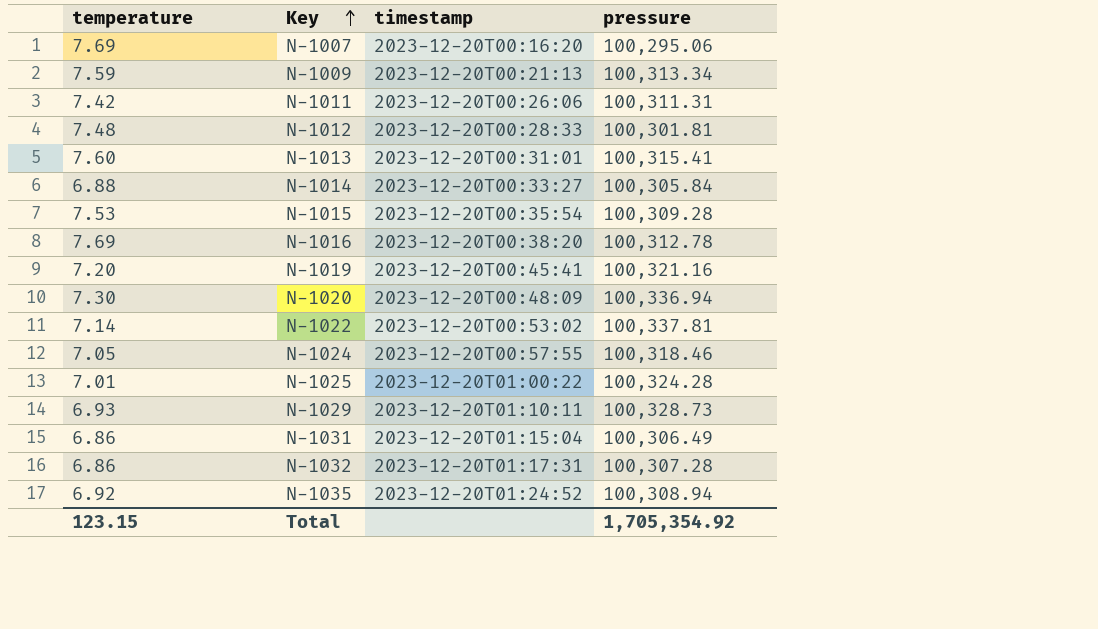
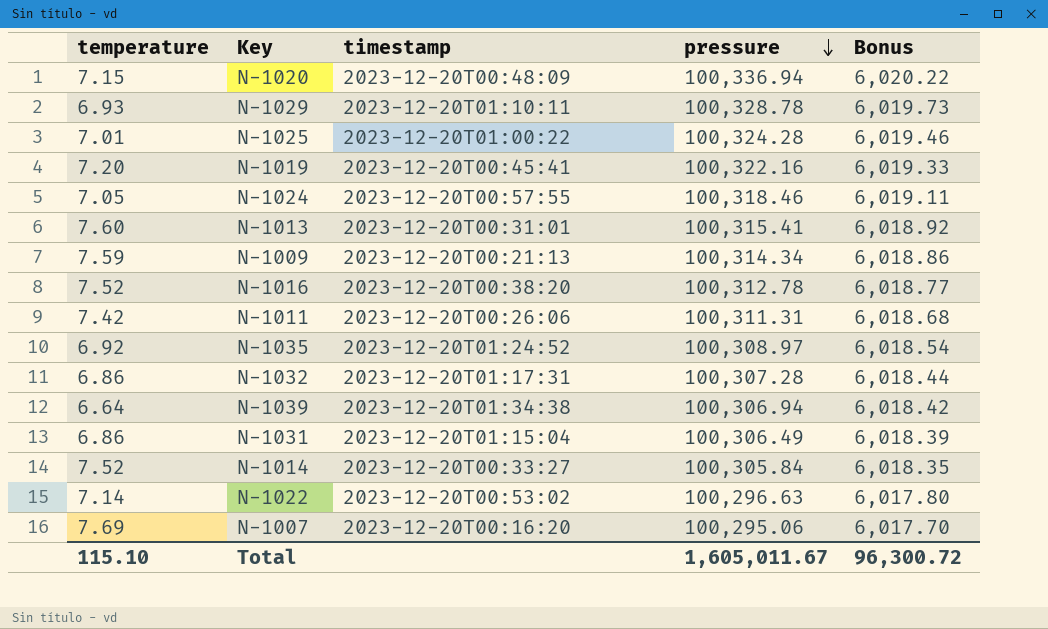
row order: Key ascending -> pressure descending
column Bonus | formula: none -> [pressure] * 0.06
row N-1012: 7.48 | 2023-12-20T00:28:33 | 100,301.81 -> none
row N-1015: 7.53 | 2023-12-20T00:35:54 | 100,309.28 -> none
N-1020 | temperature: 7.30 -> 7.15
N-1029 | pressure: 100,328.73 -> 100,328.78
N-1019 | pressure: 100,321.16 -> 100,322.16
N-1009 | pressure: 100,313.34 -> 100,314.34
N-1016 | temperature: 7.69 -> 7.52
N-1035 | pressure: 100,308.94 -> 100,308.97
row N-1039: none -> 6.64 | 2023-12-20T01:34:38 | 100,306.94 | 6,018.42
N-1014 | temperature: 6.88 -> 7.52
N-1022 | pressure: 100,337.81 -> 100,296.63
Total | temperature: 123.15 -> 115.10
Total | pressure: 1,705,354.92 -> 1,605,011.67

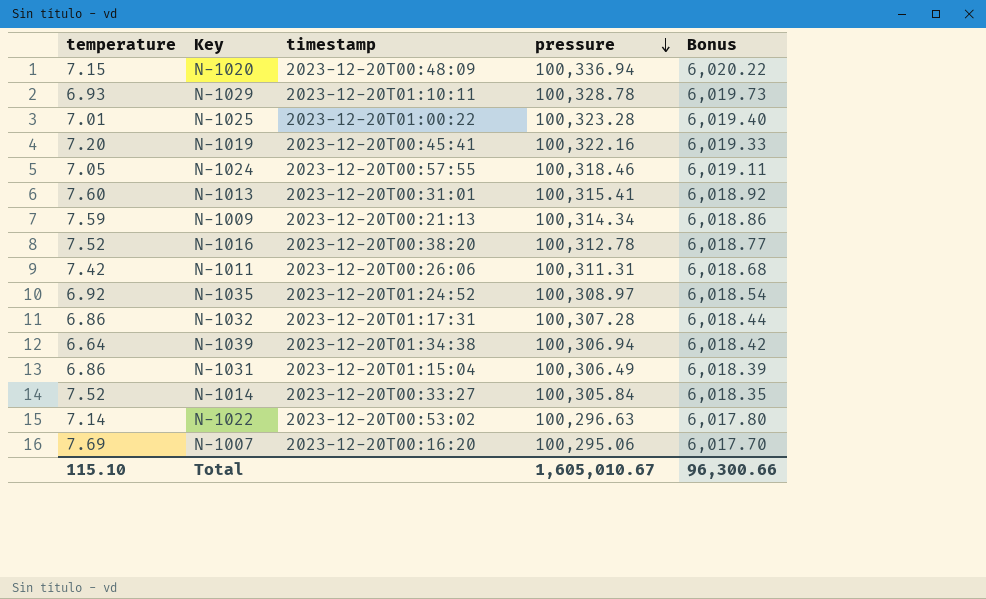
N-1025 | pressure: 100,324.28 -> 100,323.28
N-1025 | Bonus: 6,019.46 -> 6,019.40
Total | pressure: 1,605,011.67 -> 1,605,010.67
Total | Bonus: 96,300.72 -> 96,300.66

